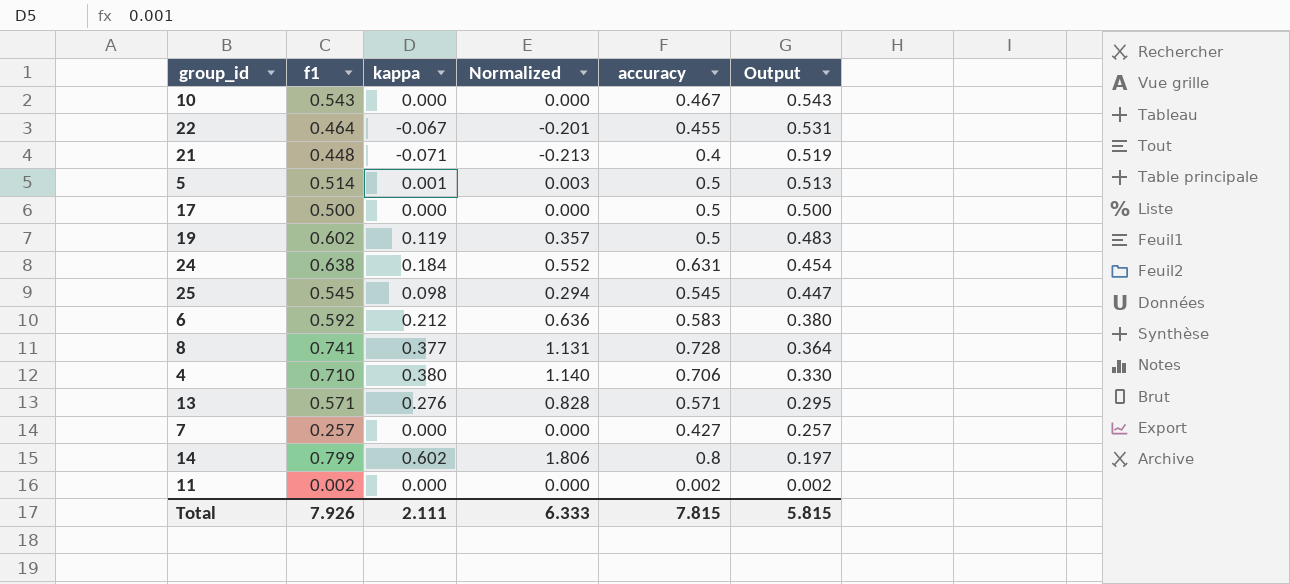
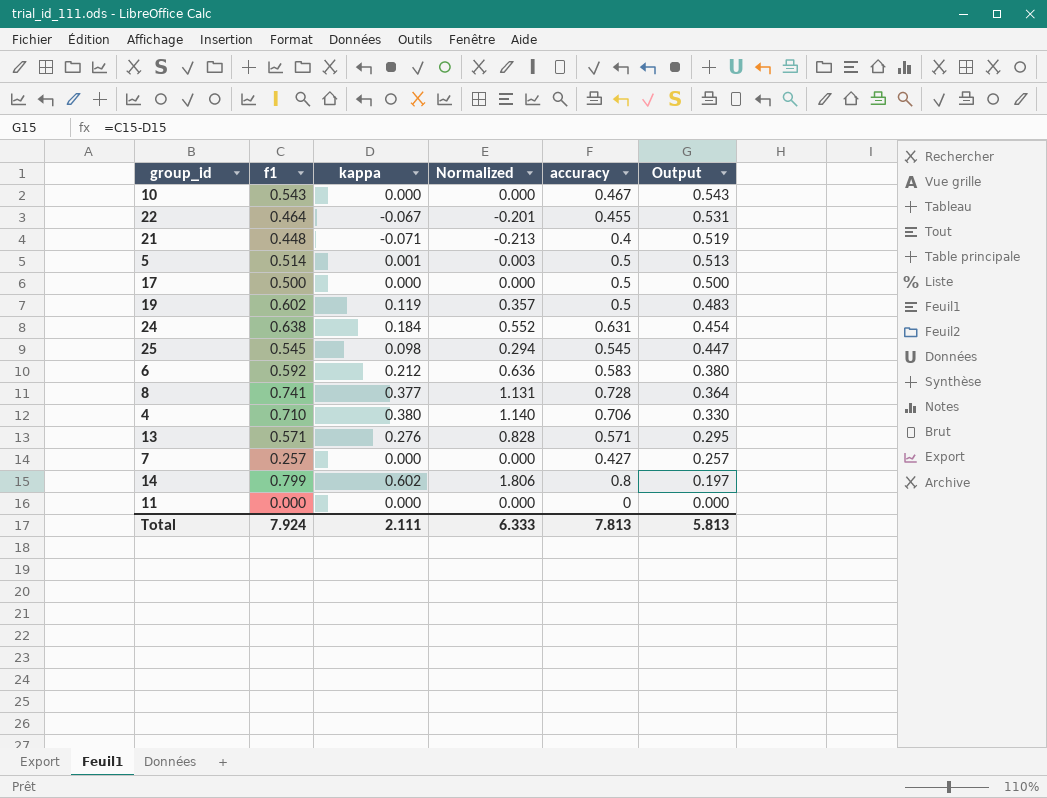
11 | f1: 0.002 -> 0.000
11 | accuracy: 0.002 -> 0
11 | Output: 0.002 -> 0.000
Total | f1: 7.926 -> 7.924
Total | accuracy: 7.815 -> 7.813
Total | Output: 5.815 -> 5.813

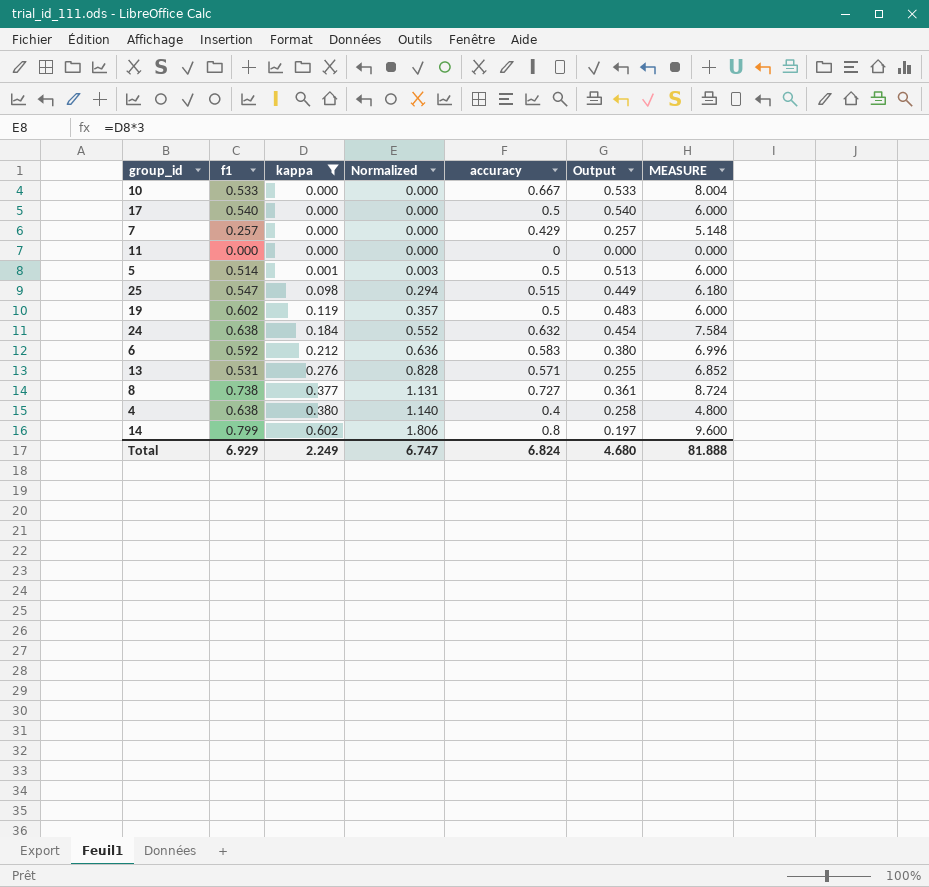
filter: none -> kappa >= 0.000
row order: Output descending -> kappa ascending
column MEASURE | formula: none -> [accuracy] * 12
10 | f1: 0.543 -> 0.533
10 | accuracy: 0.467 -> 0.667
10 | Output: 0.543 -> 0.533
17 | f1: 0.500 -> 0.540
17 | Output: 0.500 -> 0.540
7 | accuracy: 0.427 -> 0.429
25 | f1: 0.545 -> 0.547
25 | accuracy: 0.545 -> 0.515
25 | Output: 0.447 -> 0.449
24 | accuracy: 0.631 -> 0.632
13 | f1: 0.571 -> 0.531
13 | Output: 0.295 -> 0.255
8 | f1: 0.741 -> 0.738
8 | accuracy: 0.728 -> 0.727
8 | Output: 0.364 -> 0.361
4 | f1: 0.710 -> 0.638
4 | accuracy: 0.706 -> 0.4
4 | Output: 0.330 -> 0.258
Total | f1: 7.924 -> 6.929
Total | kappa: 2.111 -> 2.249
Total | Normalized: 6.333 -> 6.747
Total | accuracy: 7.813 -> 6.824
Total | Output: 5.813 -> 4.680

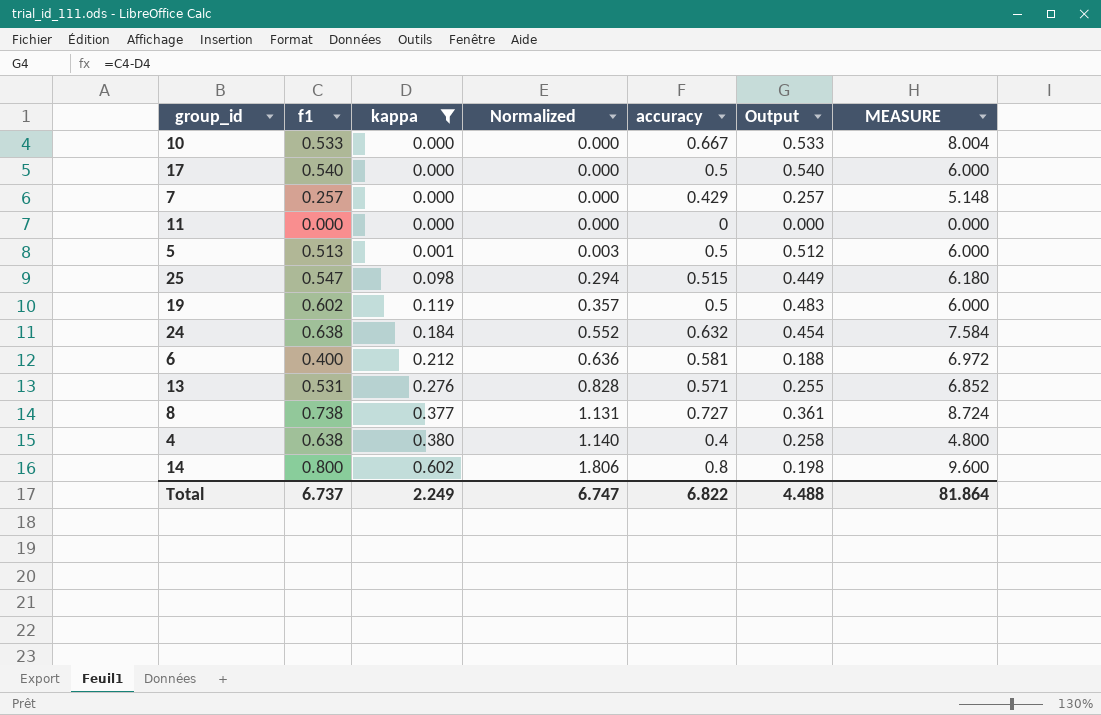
5 | f1: 0.514 -> 0.513
5 | Output: 0.513 -> 0.512
6 | f1: 0.592 -> 0.400
6 | accuracy: 0.583 -> 0.581
6 | Output: 0.380 -> 0.188
6 | MEASURE: 6.996 -> 6.972
14 | f1: 0.799 -> 0.800
14 | Output: 0.197 -> 0.198
Total | f1: 6.929 -> 6.737
Total | accuracy: 6.824 -> 6.822
Total | Output: 4.680 -> 4.488
Total | MEASURE: 81.888 -> 81.864

